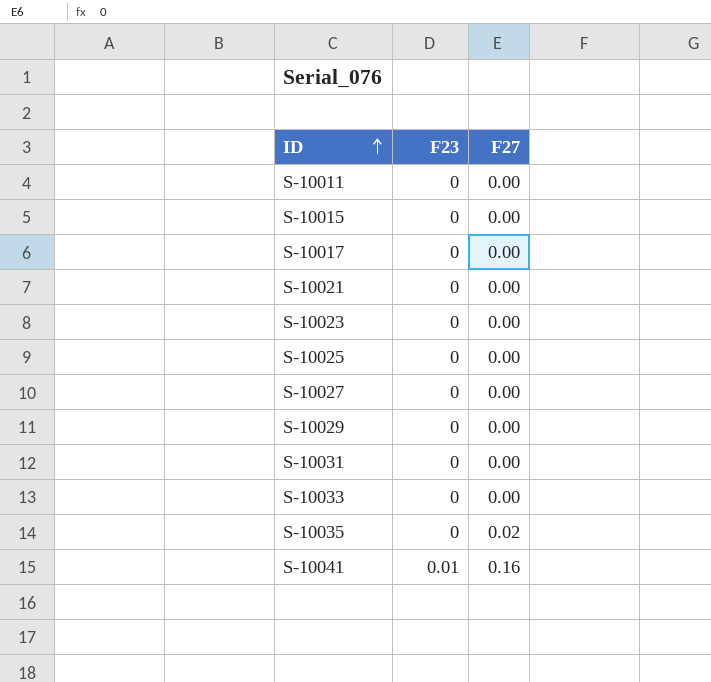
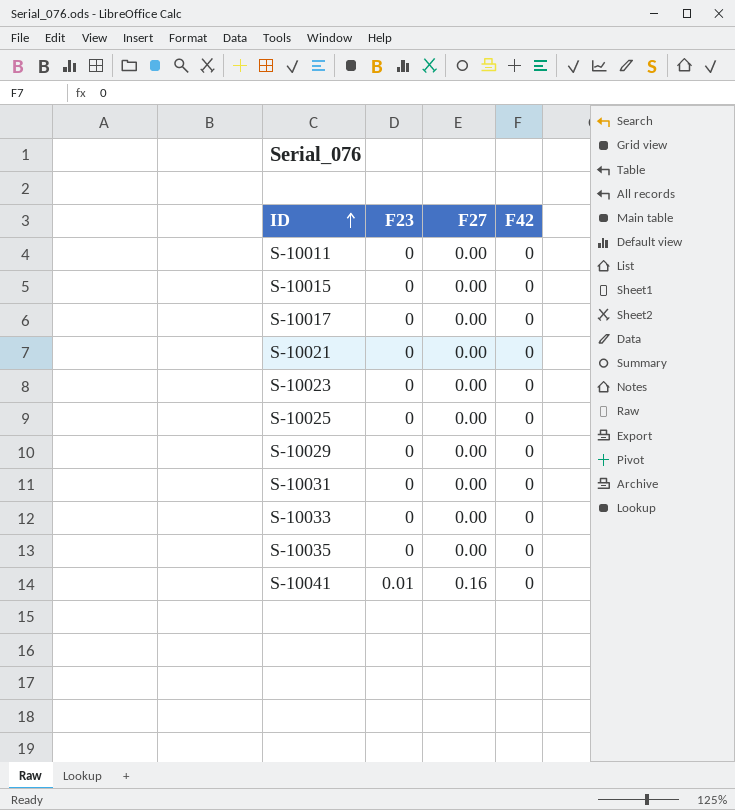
column F42 | position: none -> 4
row S-10027: 0 | 0.00 -> none
S-10035 | F27: 0.02 -> 0.00

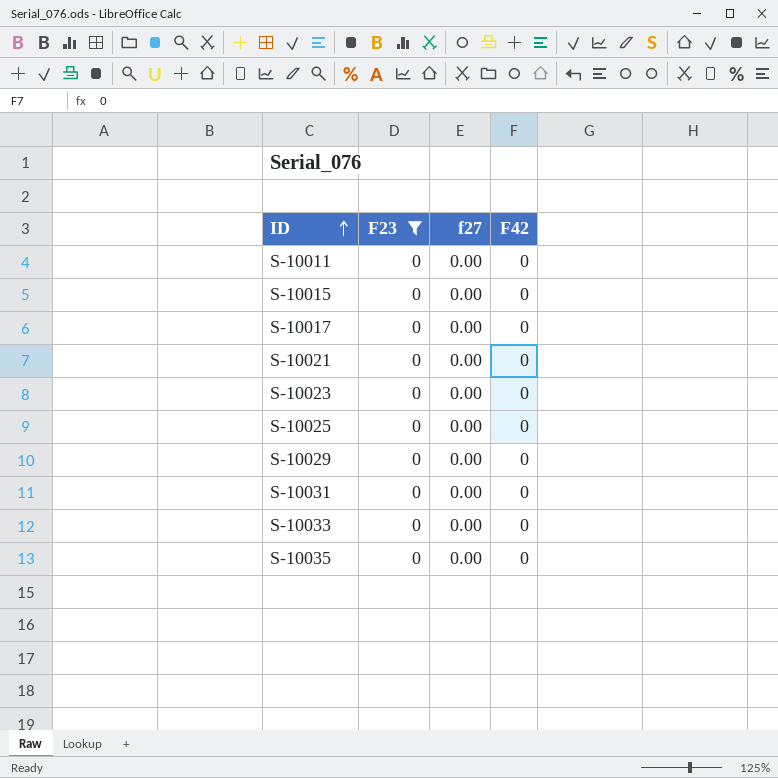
filter: none -> F23 = 0
column name: F27 -> f27

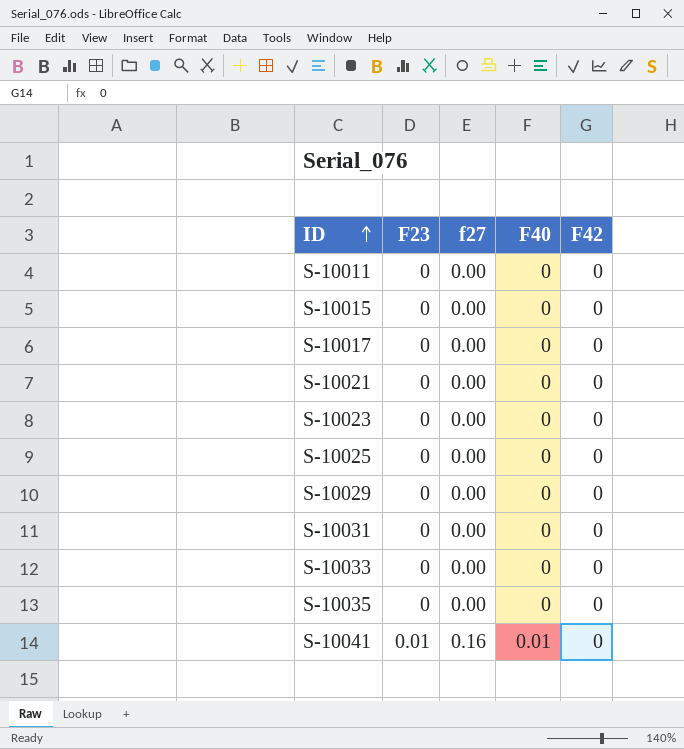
filter: F23 = 0 -> none
column F40 | position: none -> 4

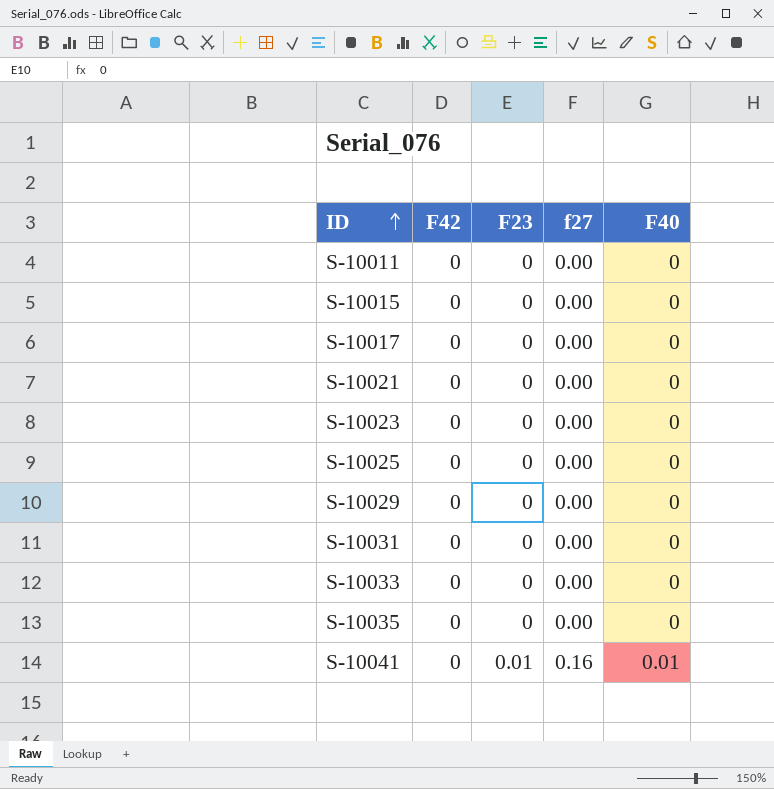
column F42 | position: 5 -> 2

